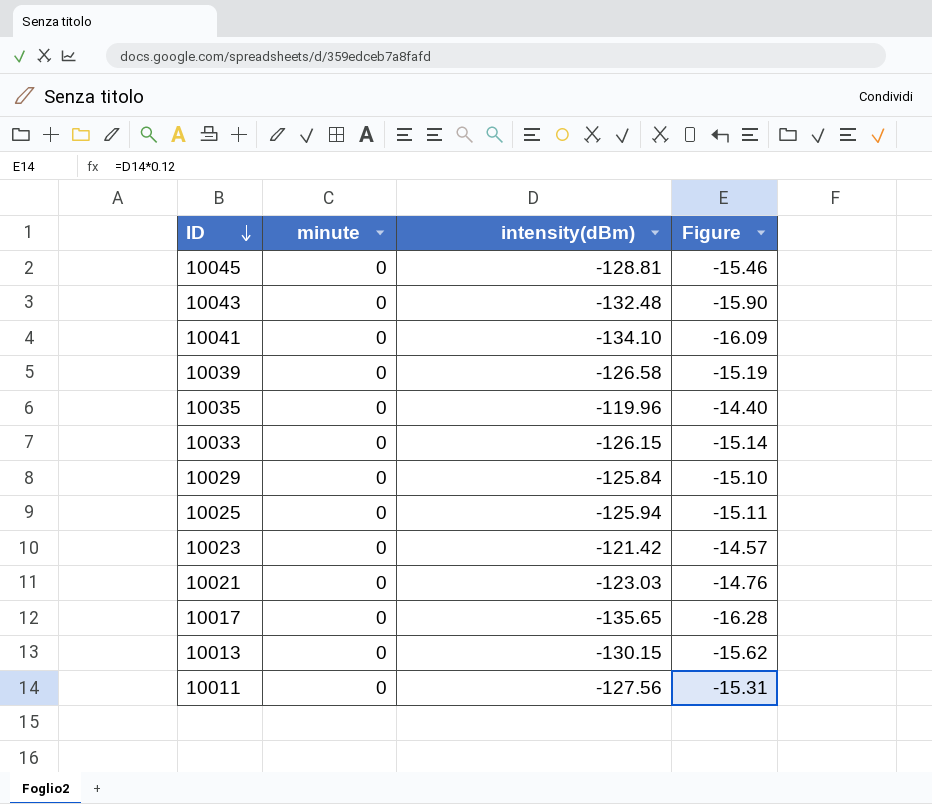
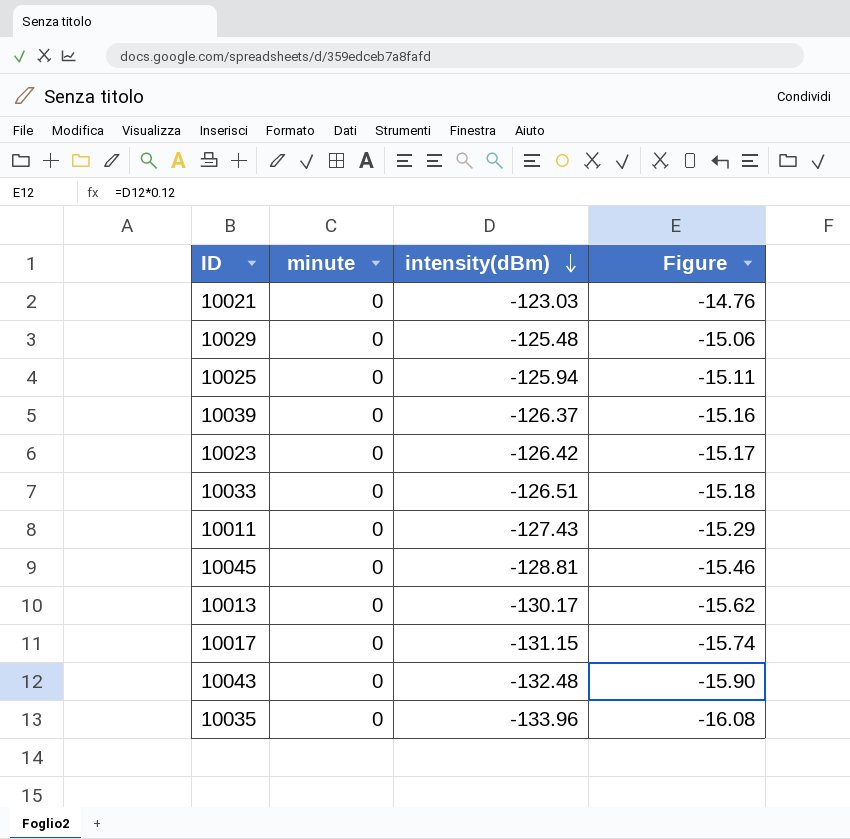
row order: ID descending -> intensity(dBm) descending
row 10041: 0 | -134.10 | -16.09 -> none
10029 | intensity(dBm): -125.84 -> -125.48
10029 | Figure: -15.10 -> -15.06
10039 | intensity(dBm): -126.58 -> -126.37
10039 | Figure: -15.19 -> -15.16
10023 | intensity(dBm): -121.42 -> -126.42
10023 | Figure: -14.57 -> -15.17
10033 | intensity(dBm): -126.15 -> -126.51
10033 | Figure: -15.14 -> -15.18
10011 | intensity(dBm): -127.56 -> -127.43
10011 | Figure: -15.31 -> -15.29
10013 | intensity(dBm): -130.15 -> -130.17
10017 | intensity(dBm): -135.65 -> -131.15
10017 | Figure: -16.28 -> -15.74
10035 | intensity(dBm): -119.96 -> -133.96
10035 | Figure: -14.40 -> -16.08

